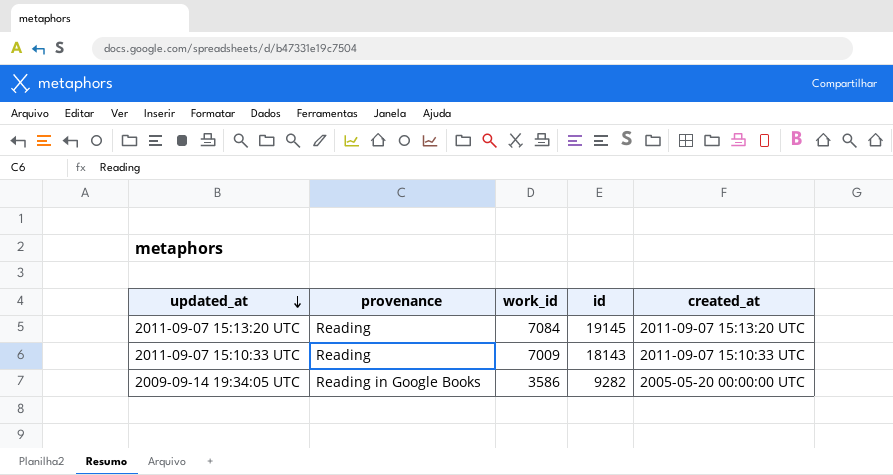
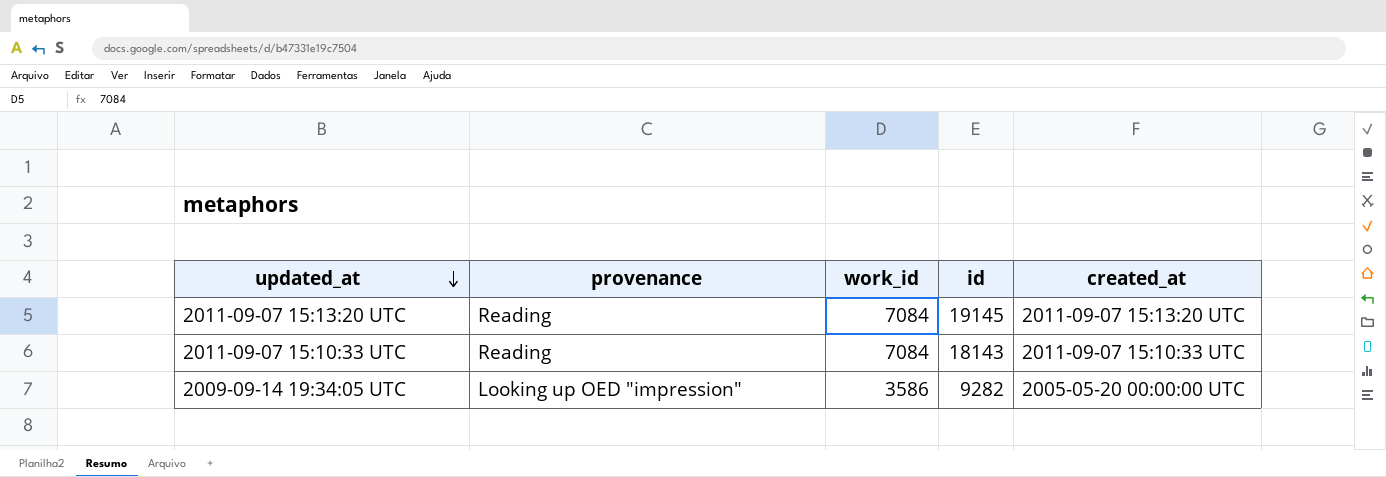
2011-09-07 15:10:33 UTC | work_id: 7009 -> 7084
2009-09-14 19:34:05 UTC | provenance: Reading in Google Books -> Looking up OED "impression"

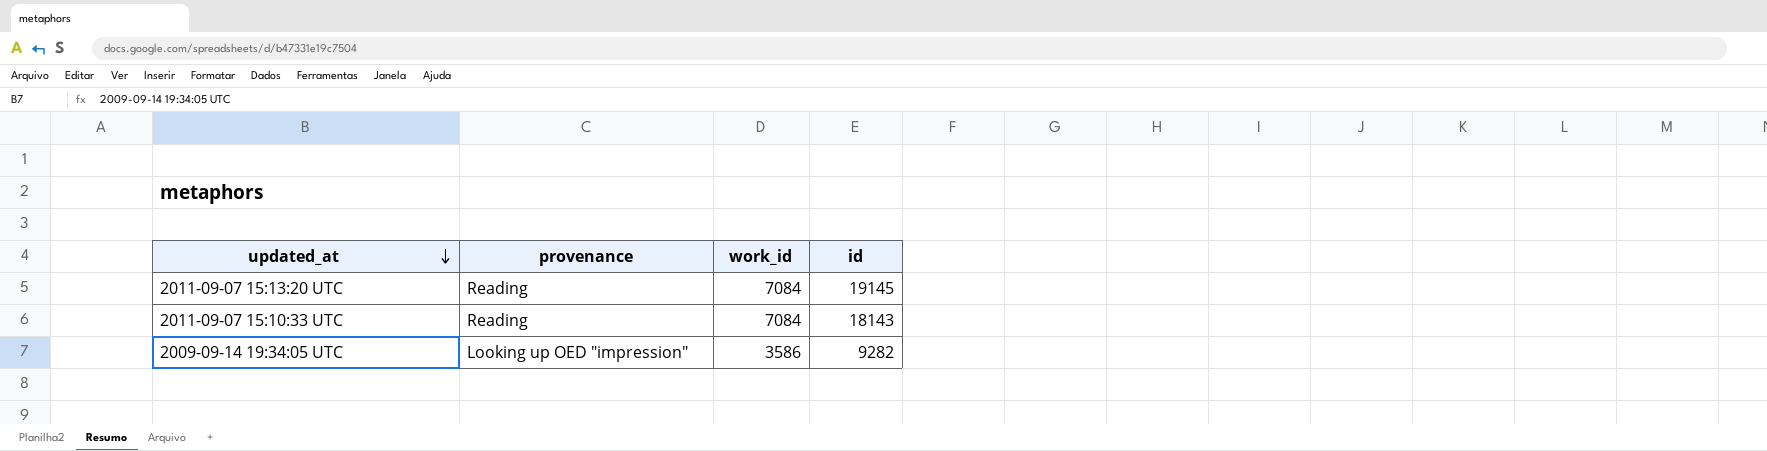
column created_at | position: 5 -> none

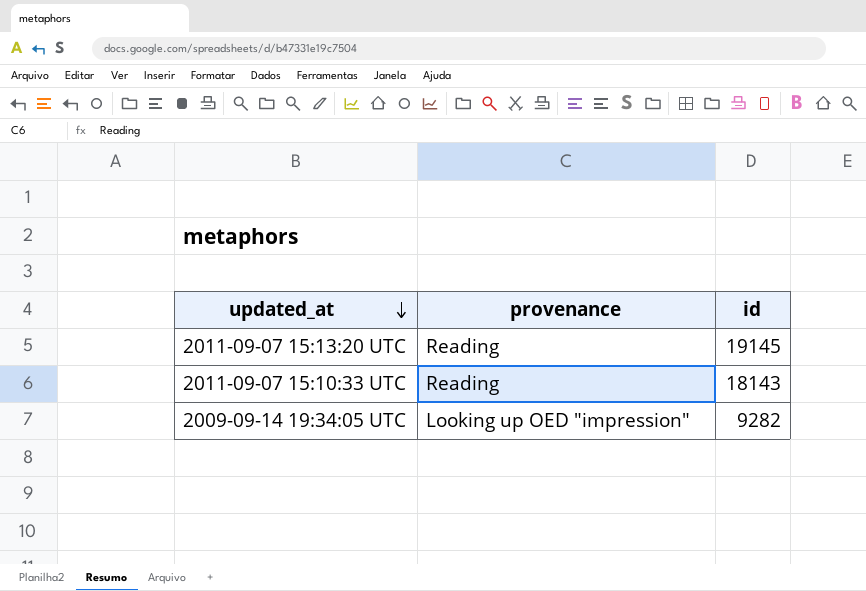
column work_id | position: 3 -> none

